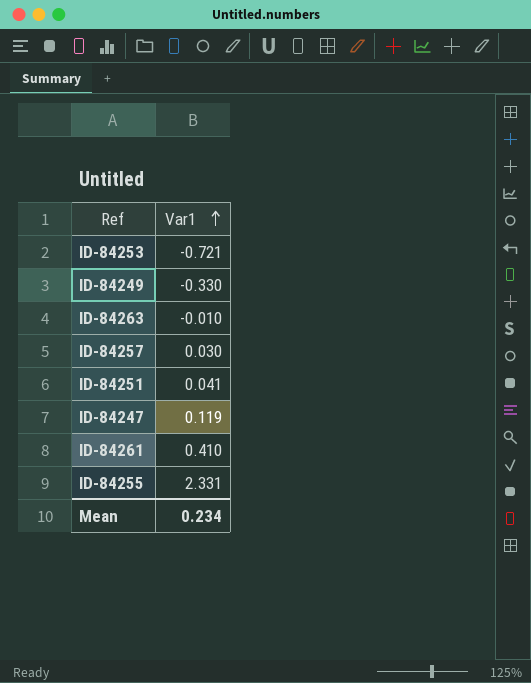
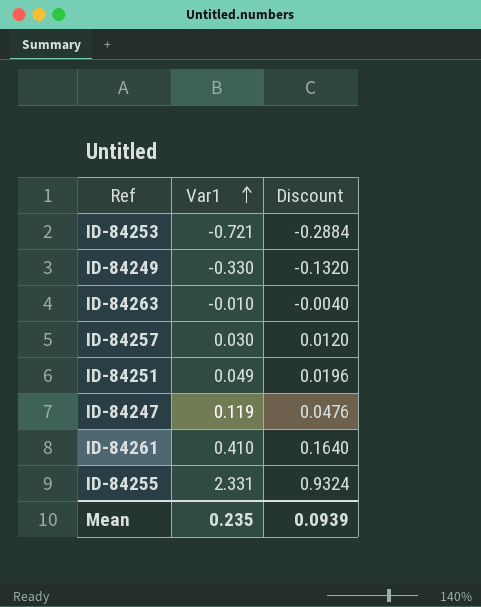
column Discount | formula: none -> [Var1] * 0.4
ID-84251 | Var1: 0.041 -> 0.049
Mean | Var1: 0.234 -> 0.235

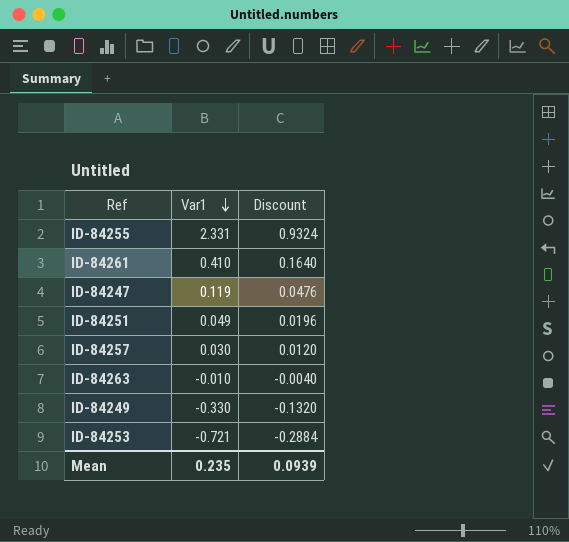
row order: Var1 ascending -> Var1 descending

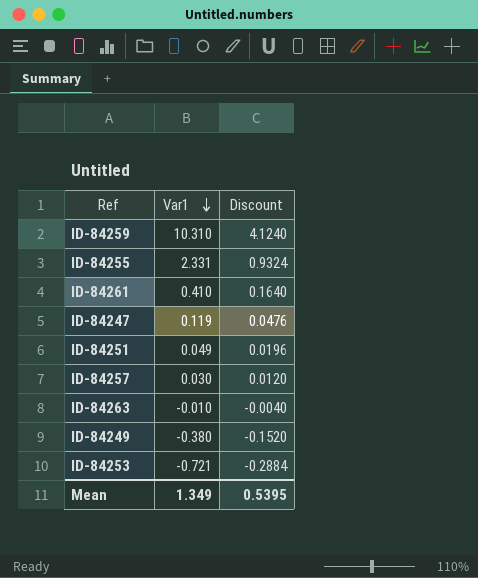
row ID-84259: none -> 10.310 | 4.1240
ID-84249 | Var1: -0.330 -> -0.380
ID-84249 | Discount: -0.1320 -> -0.1520
Mean | Var1: 0.235 -> 1.349
Mean | Discount: 0.0939 -> 0.5395

